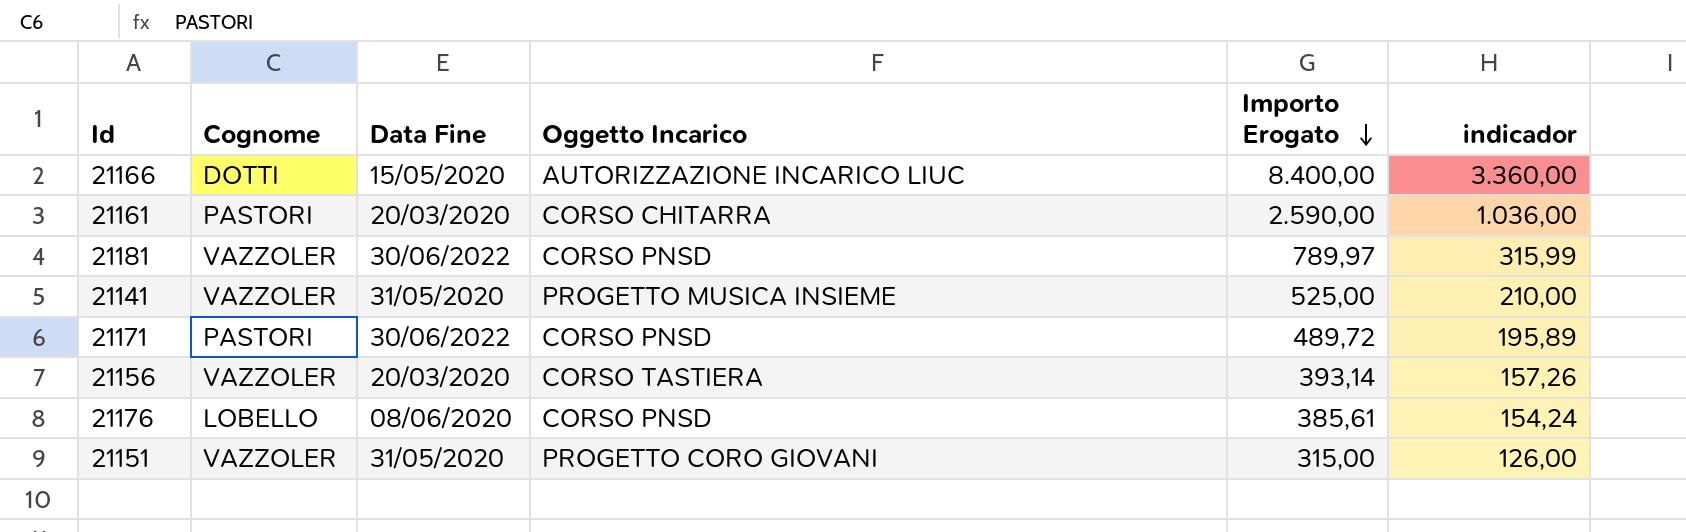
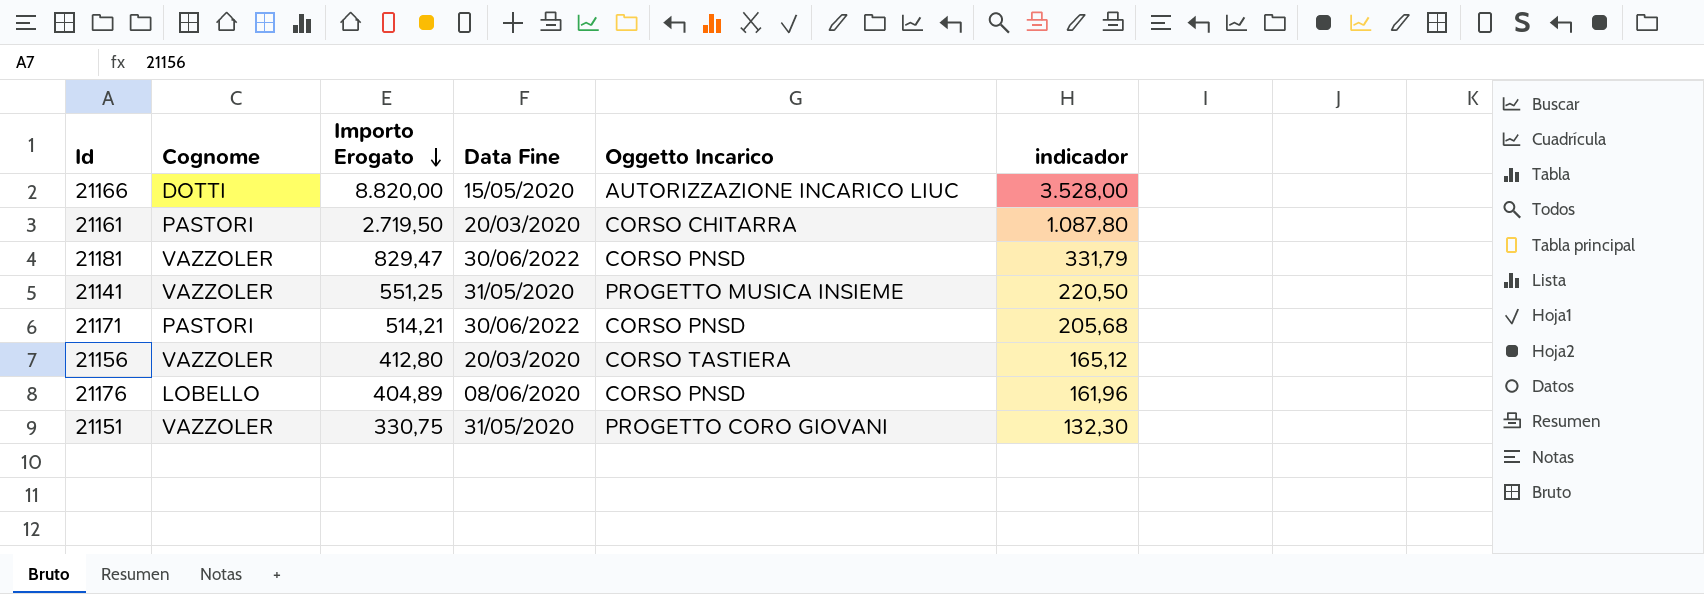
column Importo Erogato | position: 5 -> 3
21166 | Importo Erogato: 8.400,00 -> 8.820,00
21166 | indicador: 3.360,00 -> 3.528,00
21161 | Importo Erogato: 2.590,00 -> 2.719,50
21161 | indicador: 1.036,00 -> 1.087,80
21181 | Importo Erogato: 789,97 -> 829,47
21181 | indicador: 315,99 -> 331,79
21141 | Importo Erogato: 525,00 -> 551,25
21141 | indicador: 210,00 -> 220,50
21171 | Importo Erogato: 489,72 -> 514,21
21171 | indicador: 195,89 -> 205,68
21156 | Importo Erogato: 393,14 -> 412,80
21156 | indicador: 157,26 -> 165,12
21176 | Importo Erogato: 385,61 -> 404,89
21176 | indicador: 154,24 -> 161,96
21151 | Importo Erogato: 315,00 -> 330,75
21151 | indicador: 126,00 -> 132,30

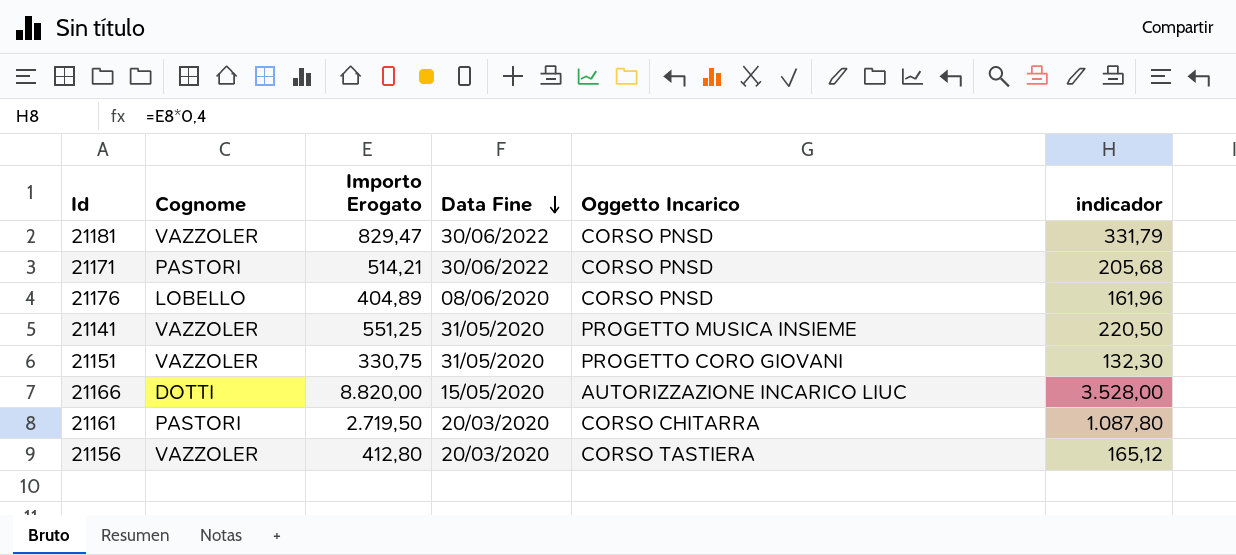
row order: Importo Erogato descending -> Data Fine descending

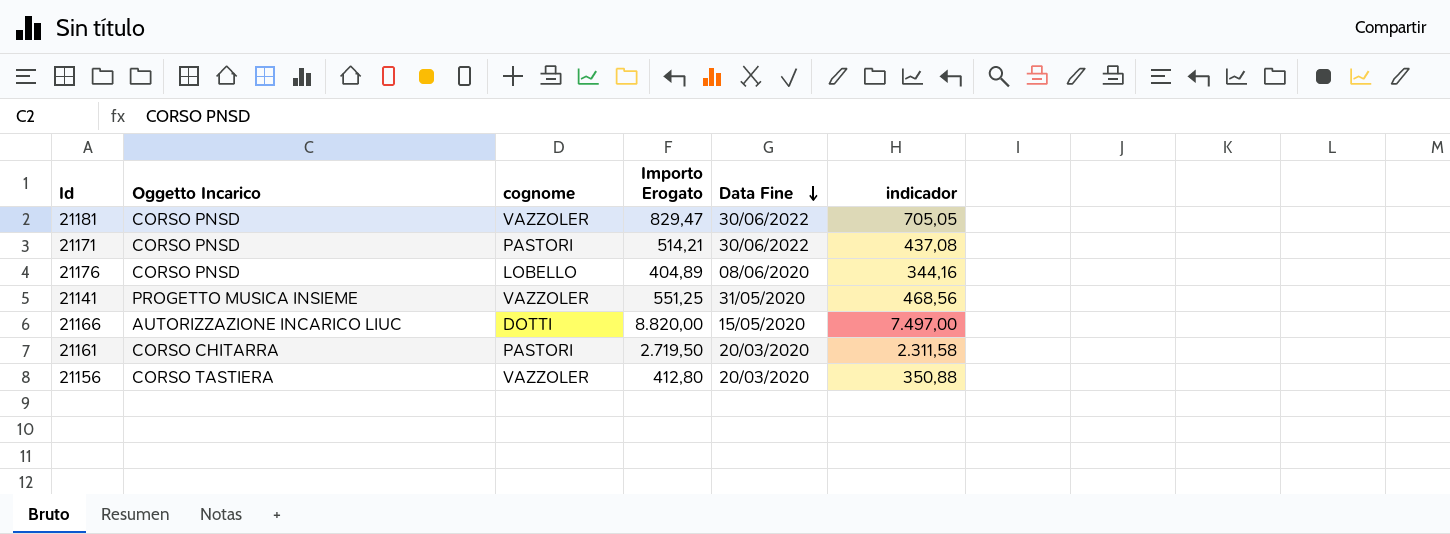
column Oggetto Incarico | position: 5 -> 2
column name: Cognome -> cognome
column indicador | formula: [Importo Erogato] * 0,4 -> [Importo Erogato] * 0,85
row 21151: VAZZOLER | 330,75 | 31/05/2020 | PROGETTO CORO GIOVANI | 132,30 -> none

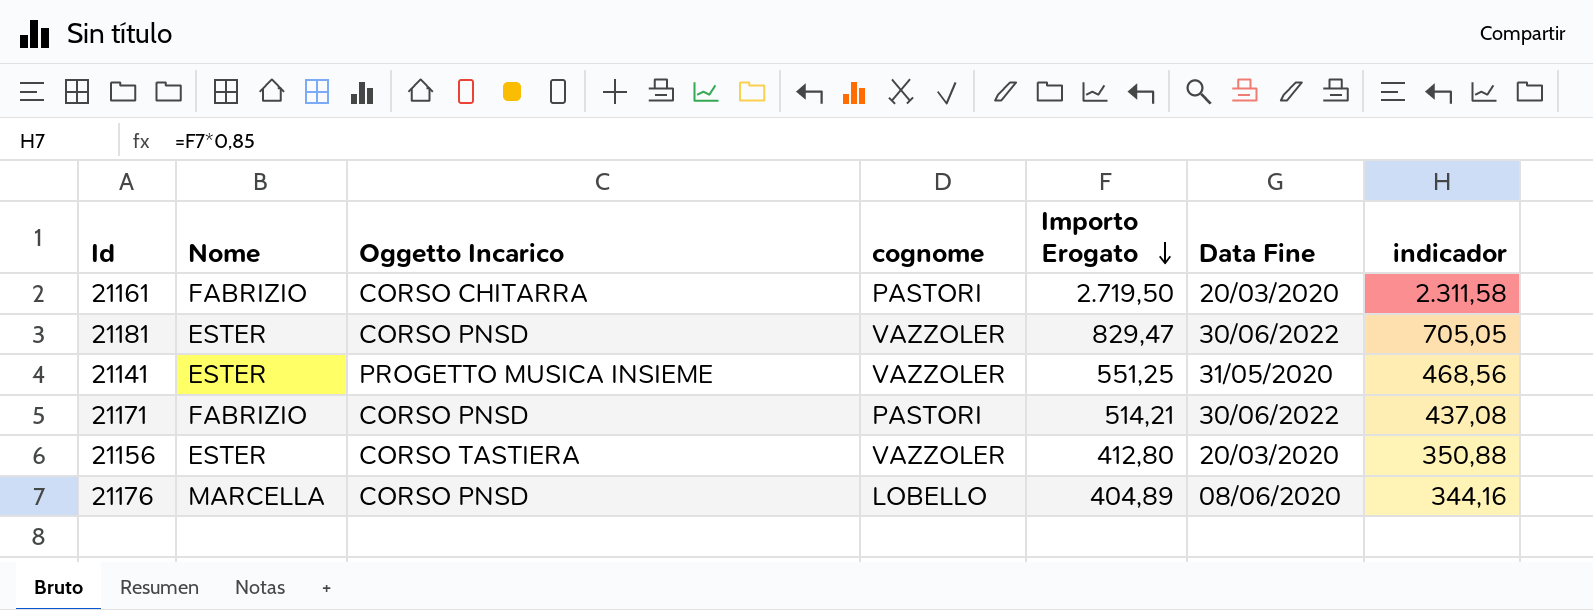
row order: Data Fine descending -> Importo Erogato descending
column Nome | position: none -> 2
row 21166: AUTORIZZAZIONE INCARICO LIUC | DOTTI | 8.820,00 | 15/05/2020 | 7.497,00 -> none

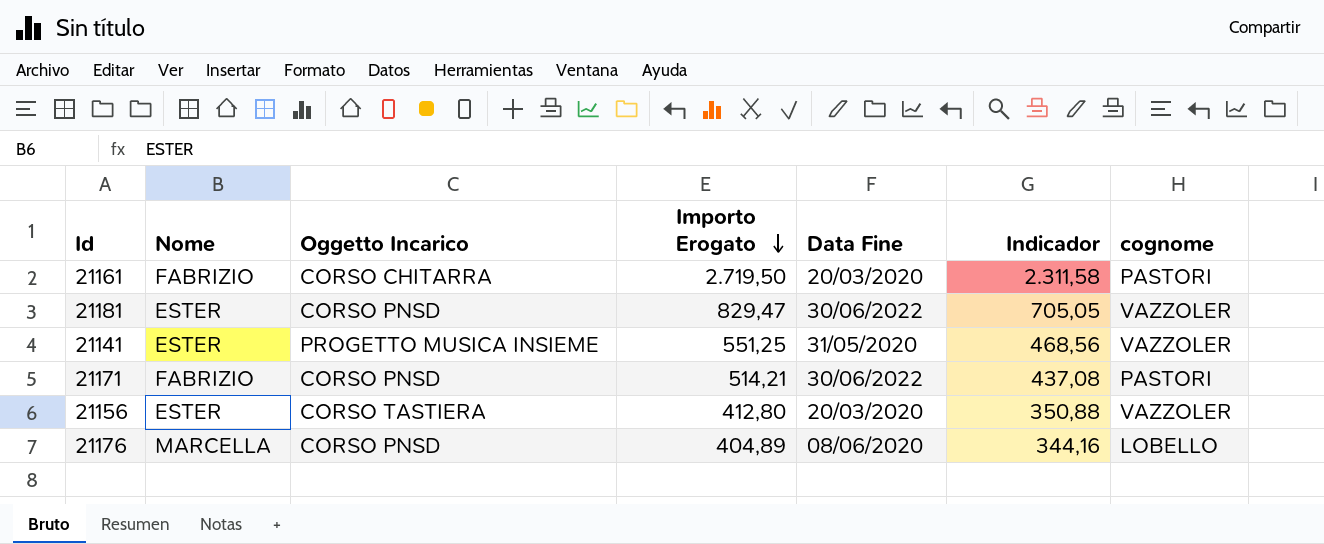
column name: indicador -> Indicador
column cognome | position: 4 -> 7

